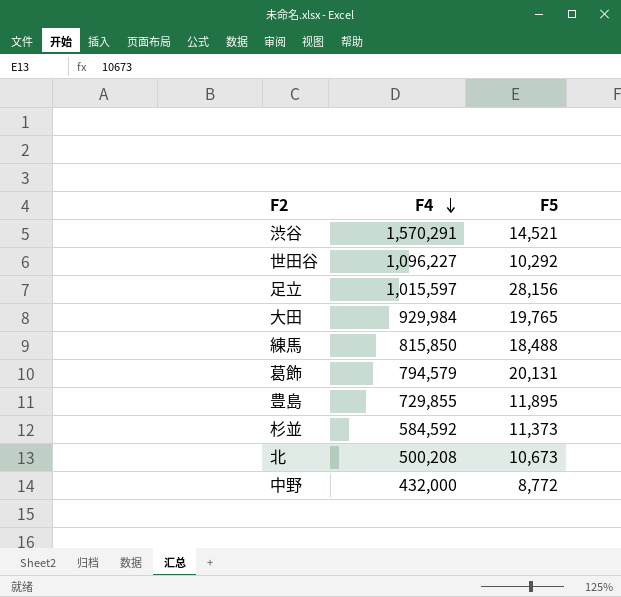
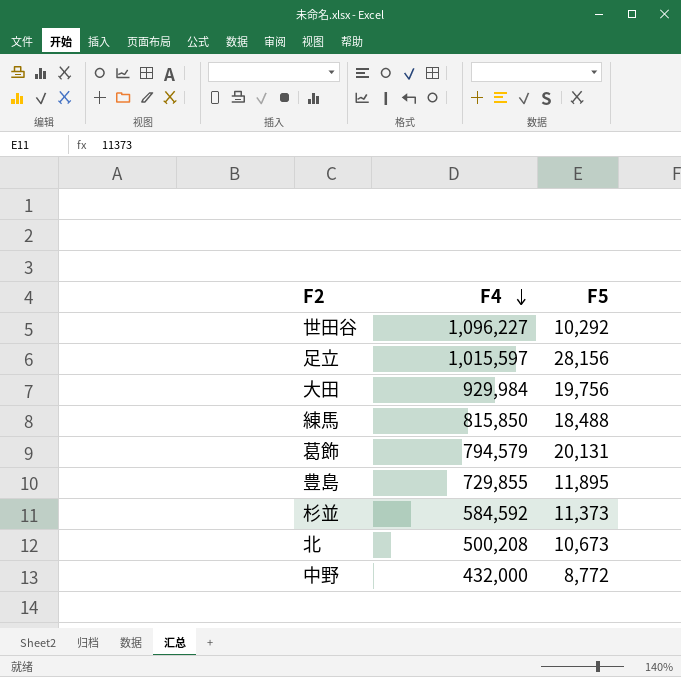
row 渋谷: 1,570,291 | 14,521 -> none
大田 | F5: 19,765 -> 19,756

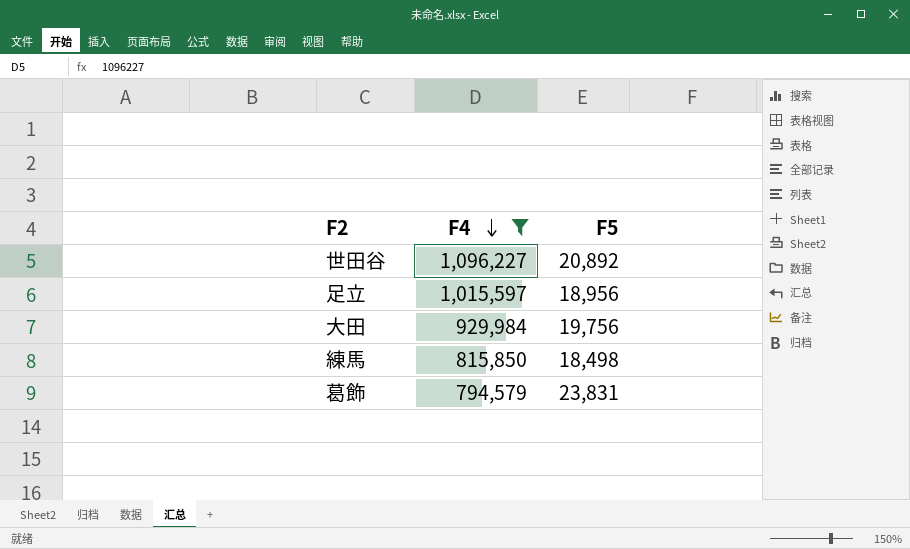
filter: none -> F4 >= 794,579
世田谷 | F5: 10,292 -> 20,892
足立 | F5: 28,156 -> 18,956
練馬 | F5: 18,488 -> 18,498
葛飾 | F5: 20,131 -> 23,831

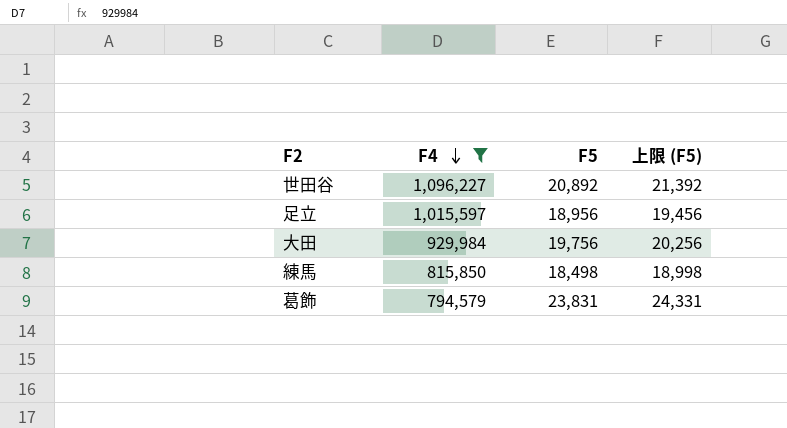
column 上限 (F5) | formula: none -> [F5] + 500

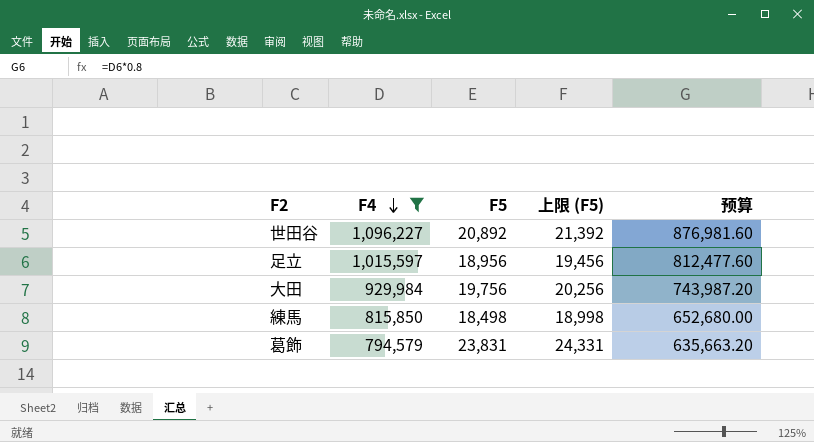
column 预算 | formula: none -> [F4] * 0.8

